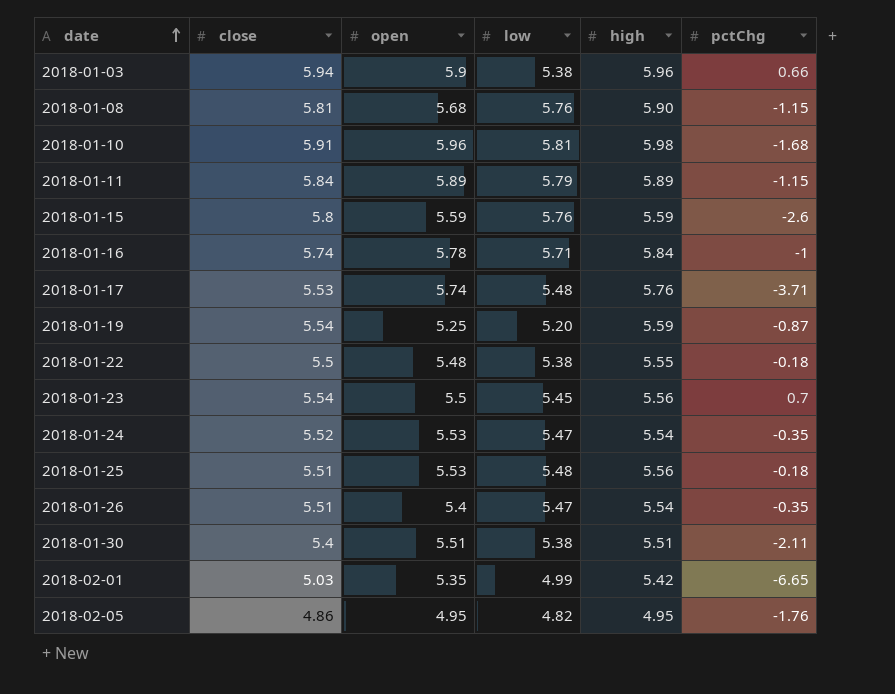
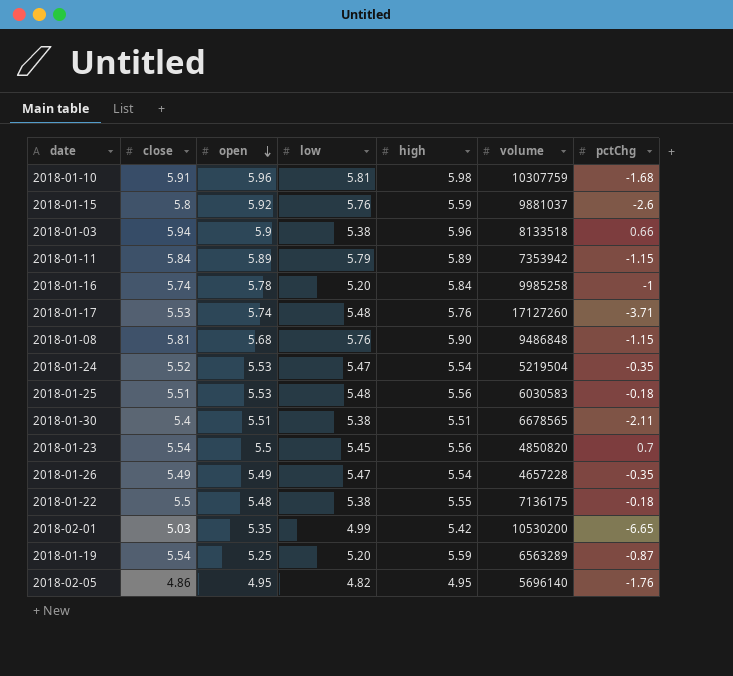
row order: date ascending -> open descending
column volume | position: none -> 6
2018-01-15 | open: 5.59 -> 5.92
2018-01-16 | low: 5.71 -> 5.20
2018-01-26 | close: 5.51 -> 5.49
2018-01-26 | open: 5.4 -> 5.49

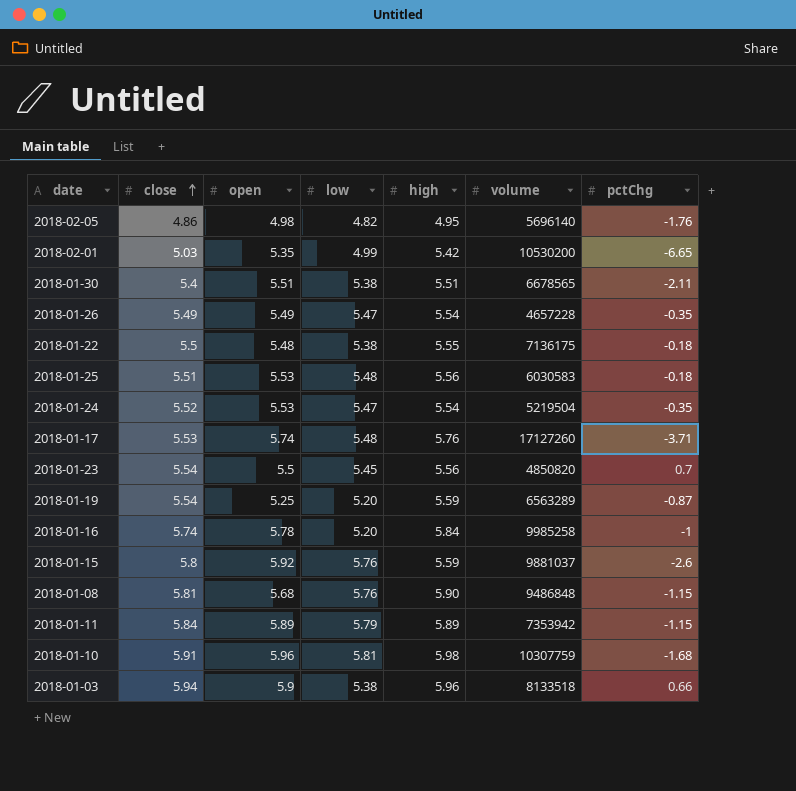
row order: open descending -> close ascending
2018-02-05 | open: 4.95 -> 4.98

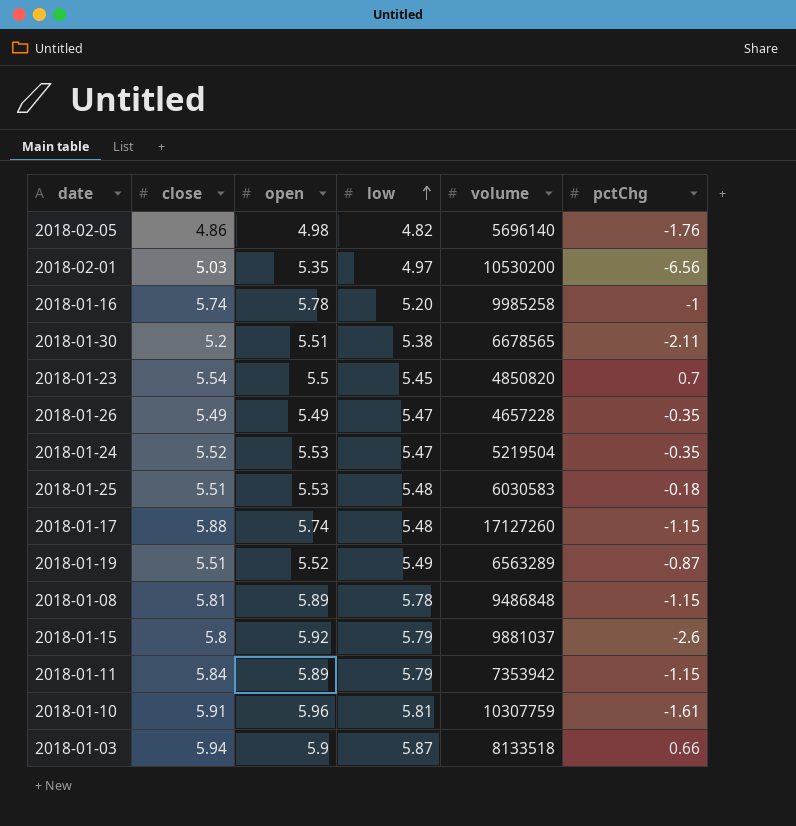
row order: close ascending -> low ascending
column high | position: 5 -> none
row 2018-01-22: 5.5 | 5.48 | 5.38 | 5.55 | 7136175 | -0.18 -> none
2018-02-01 | low: 4.99 -> 4.97
2018-02-01 | pctChg: -6.65 -> -6.56
2018-01-30 | close: 5.4 -> 5.2
2018-01-17 | close: 5.53 -> 5.88
2018-01-17 | pctChg: -3.71 -> -1.15
2018-01-19 | close: 5.54 -> 5.51
2018-01-19 | open: 5.25 -> 5.52
2018-01-19 | low: 5.20 -> 5.49
2018-01-08 | open: 5.68 -> 5.89
2018-01-08 | low: 5.76 -> 5.78
2018-01-15 | low: 5.76 -> 5.79
2018-01-10 | pctChg: -1.68 -> -1.61
2018-01-03 | low: 5.38 -> 5.87

